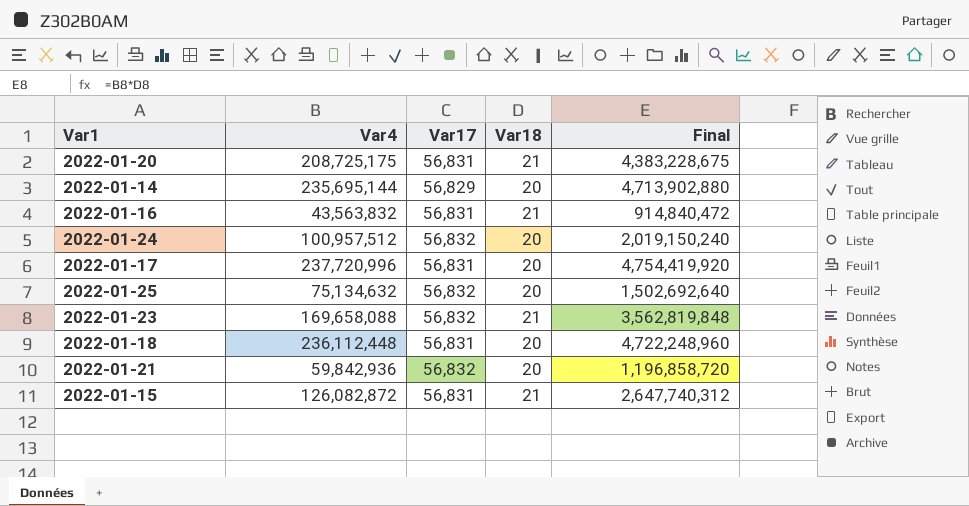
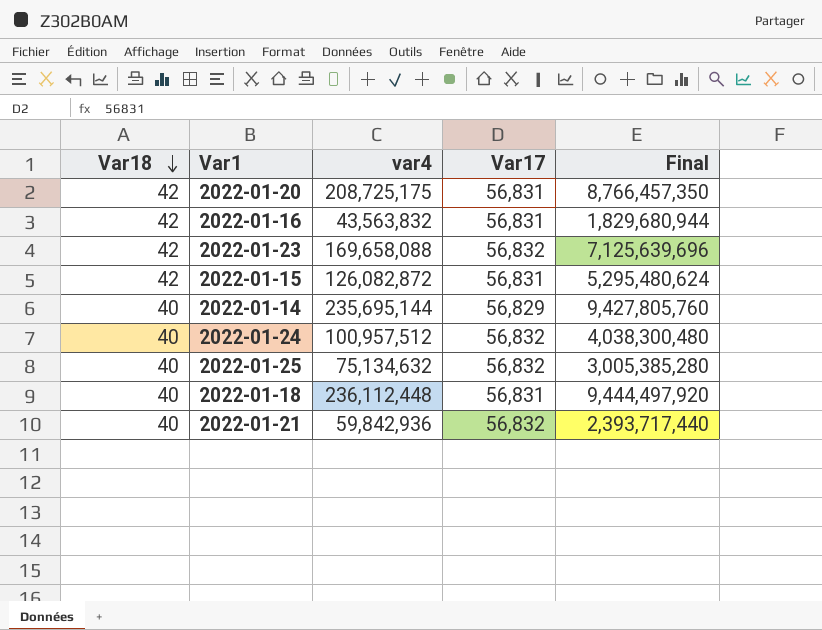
row order: none -> Var18 descending
column Var18 | position: 4 -> 1
column name: Var4 -> var4
row 2022-01-17: 237,720,996 | 56,831 | 20 | 4,754,419,920 -> none
2022-01-20 | Var18: 21 -> 42
2022-01-20 | Final: 4,383,228,675 -> 8,766,457,350
2022-01-16 | Var18: 21 -> 42
2022-01-16 | Final: 914,840,472 -> 1,829,680,944
2022-01-23 | Var18: 21 -> 42
2022-01-23 | Final: 3,562,819,848 -> 7,125,639,696
2022-01-15 | Var18: 21 -> 42
2022-01-15 | Final: 2,647,740,312 -> 5,295,480,624
2022-01-14 | Var18: 20 -> 40
2022-01-14 | Final: 4,713,902,880 -> 9,427,805,760
2022-01-24 | Var18: 20 -> 40
2022-01-24 | Final: 2,019,150,240 -> 4,038,300,480
2022-01-25 | Var18: 20 -> 40
2022-01-25 | Final: 1,502,692,640 -> 3,005,385,280
2022-01-18 | Var18: 20 -> 40
2022-01-18 | Final: 4,722,248,960 -> 9,444,497,920
2022-01-21 | Var18: 20 -> 40
2022-01-21 | Final: 1,196,858,720 -> 2,393,717,440

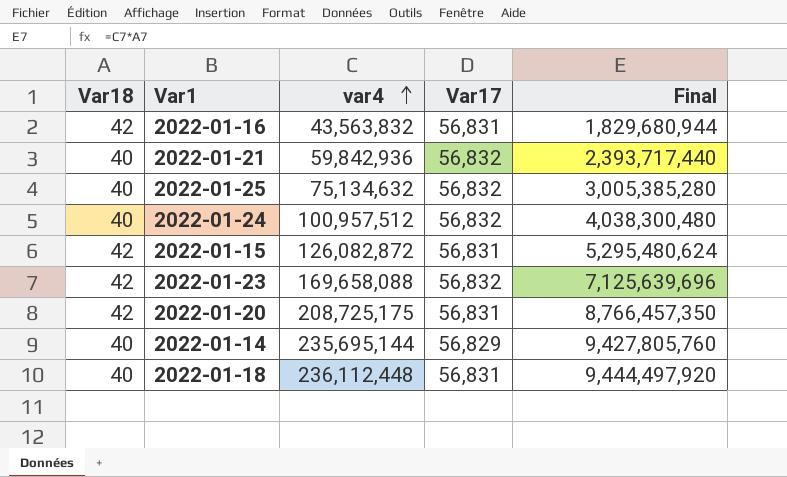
row order: Var18 descending -> var4 ascending

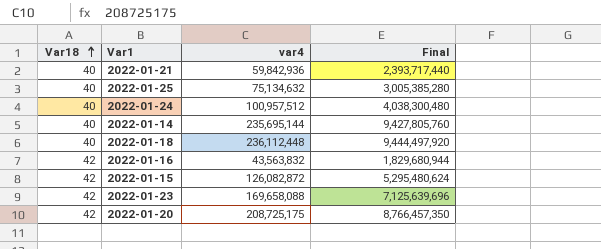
row order: var4 ascending -> Var18 ascending
column Var17 | position: 4 -> none

